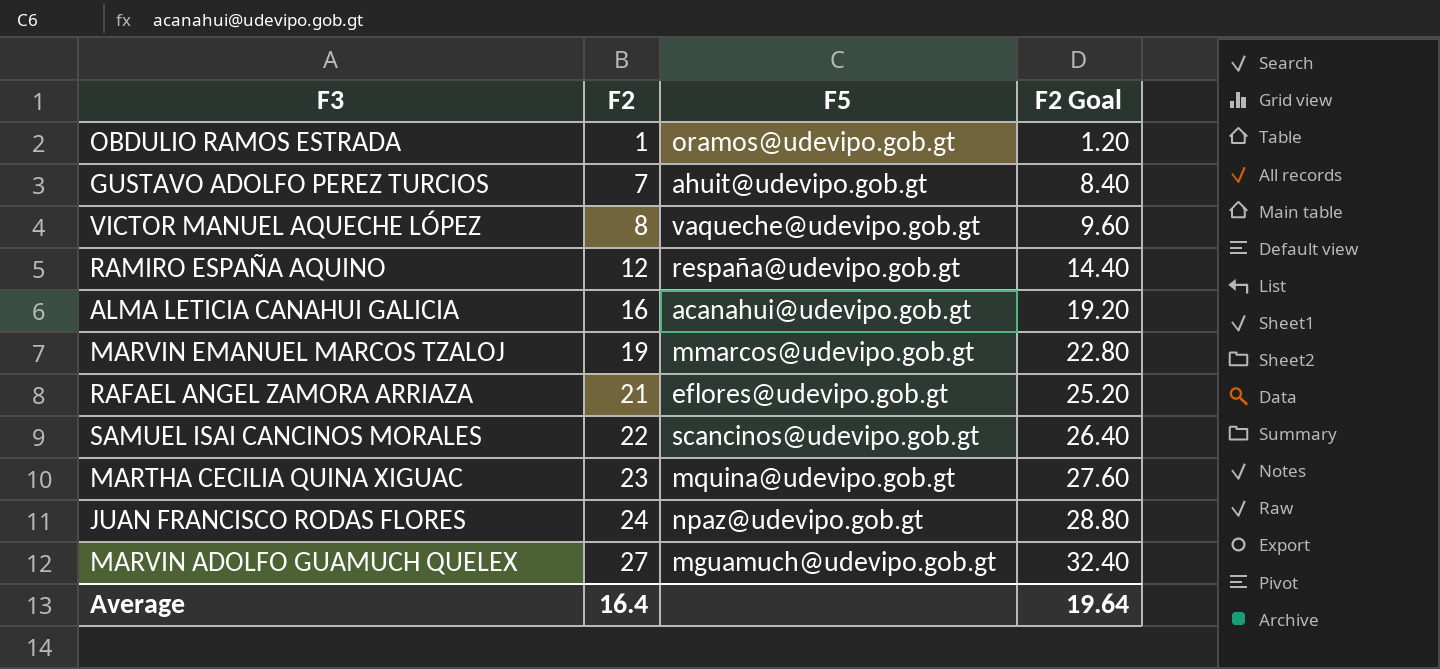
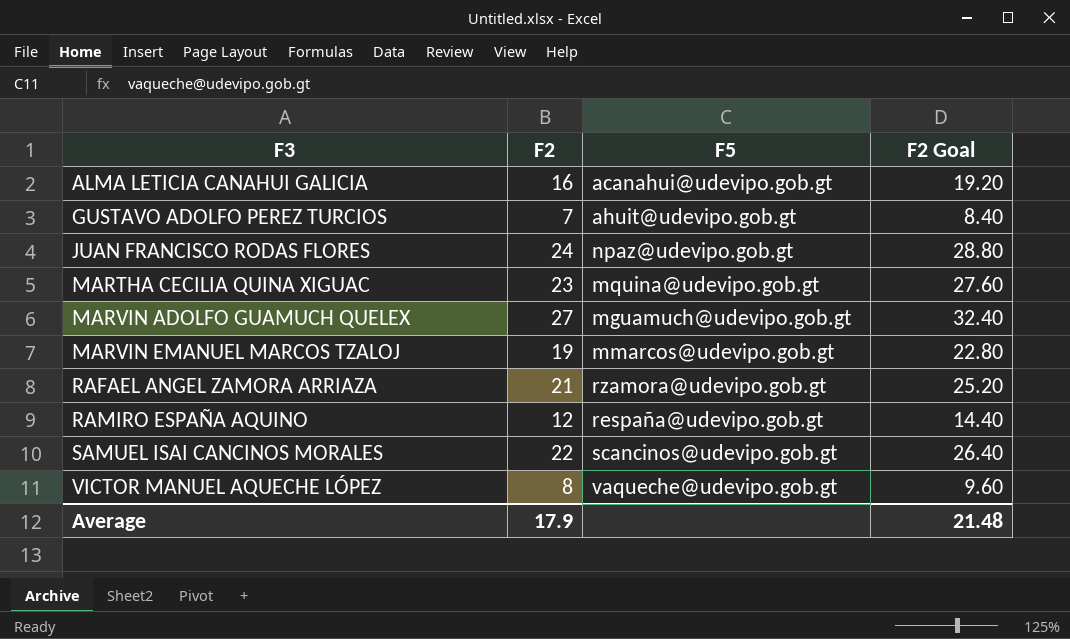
row order: F2 ascending -> F3 ascending
row OBDULIO RAMOS ESTRADA: 1 | oramos@udevipo.gob.gt | 1.20 -> none
RAFAEL ANGEL ZAMORA ARRIAZA | F5: eflores@udevipo.gob.gt -> rzamora@udevipo.gob.gt
Average | F2: 16.4 -> 17.9
Average | F2 Goal: 19.64 -> 21.48

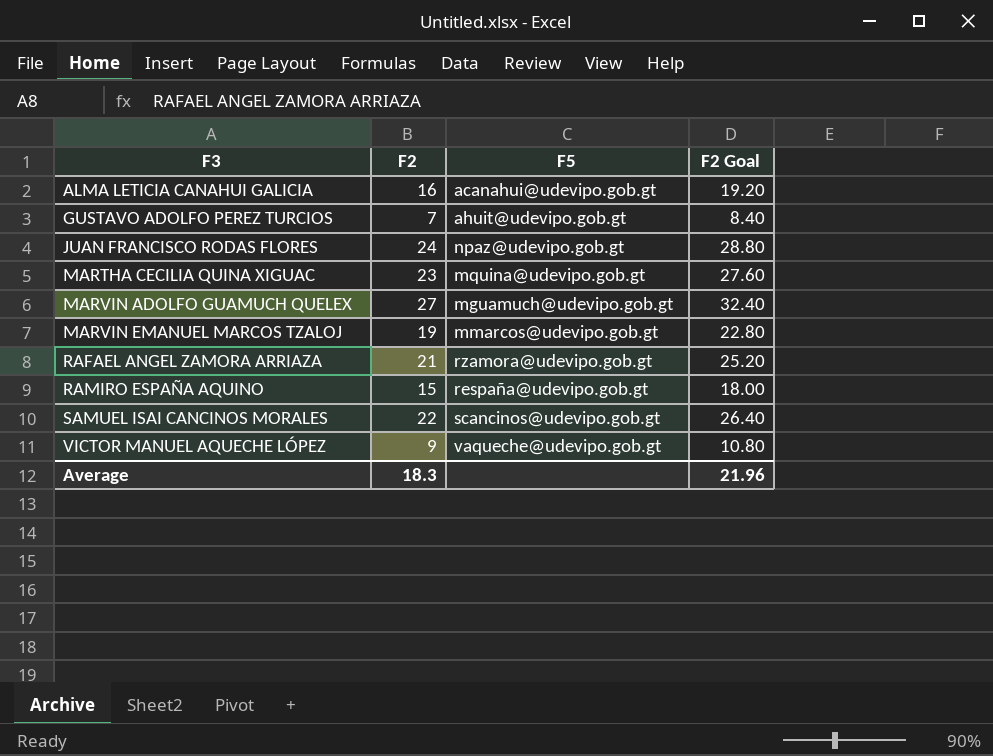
RAMIRO ESPAÑA AQUINO | F2: 12 -> 15
RAMIRO ESPAÑA AQUINO | F2 Goal: 14.40 -> 18.00
VICTOR MANUEL AQUECHE LÓPEZ | F2: 8 -> 9
VICTOR MANUEL AQUECHE LÓPEZ | F2 Goal: 9.60 -> 10.80
Average | F2: 17.9 -> 18.3
Average | F2 Goal: 21.48 -> 21.96

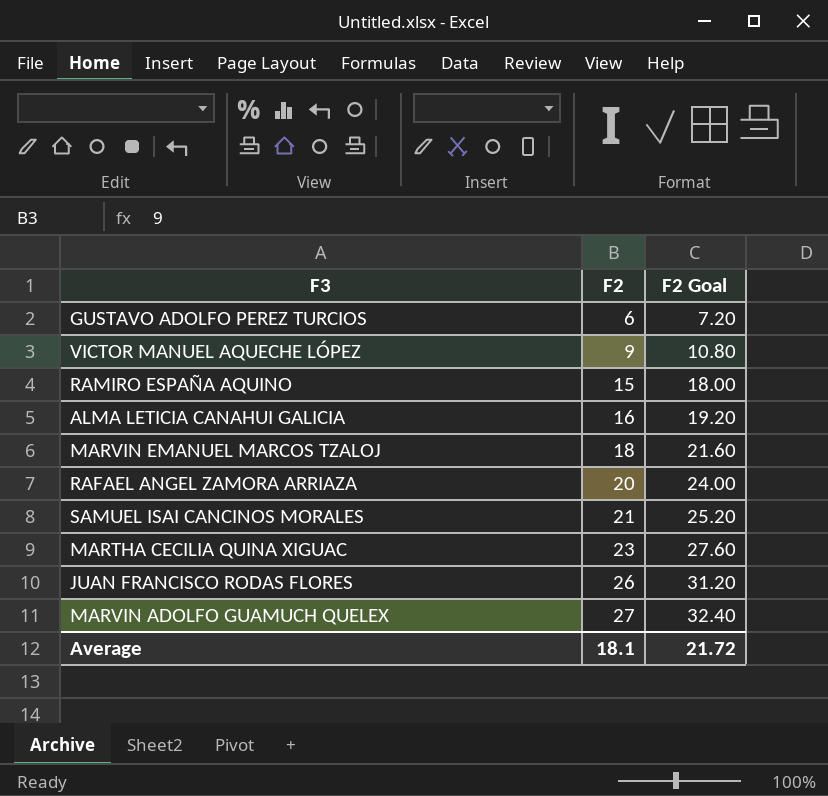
row order: F3 ascending -> F2 ascending
column F5 | position: 3 -> none
GUSTAVO ADOLFO PEREZ TURCIOS | F2: 7 -> 6
GUSTAVO ADOLFO PEREZ TURCIOS | F2 Goal: 8.40 -> 7.20
MARVIN EMANUEL MARCOS TZALOJ | F2: 19 -> 18
MARVIN EMANUEL MARCOS TZALOJ | F2 Goal: 22.80 -> 21.60
RAFAEL ANGEL ZAMORA ARRIAZA | F2: 21 -> 20
RAFAEL ANGEL ZAMORA ARRIAZA | F2 Goal: 25.20 -> 24.00
SAMUEL ISAI CANCINOS MORALES | F2: 22 -> 21
SAMUEL ISAI CANCINOS MORALES | F2 Goal: 26.40 -> 25.20
JUAN FRANCISCO RODAS FLORES | F2: 24 -> 26
JUAN FRANCISCO RODAS FLORES | F2 Goal: 28.80 -> 31.20
Average | F2: 18.3 -> 18.1
Average | F2 Goal: 21.96 -> 21.72

